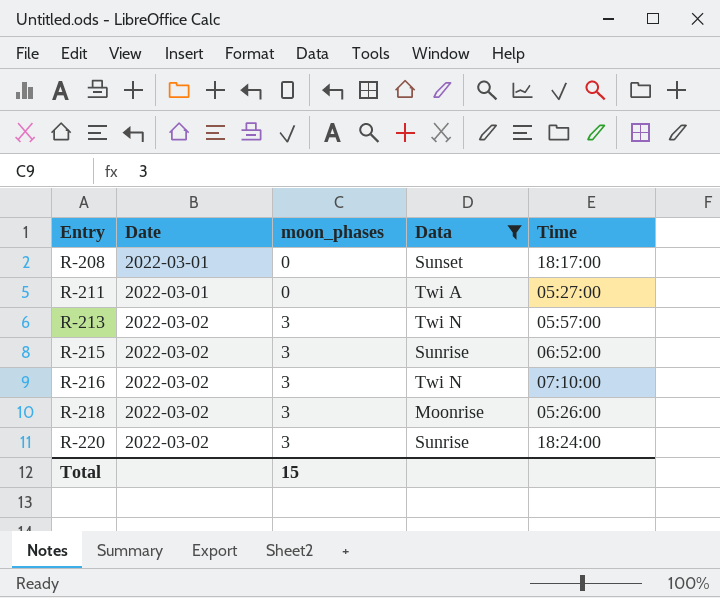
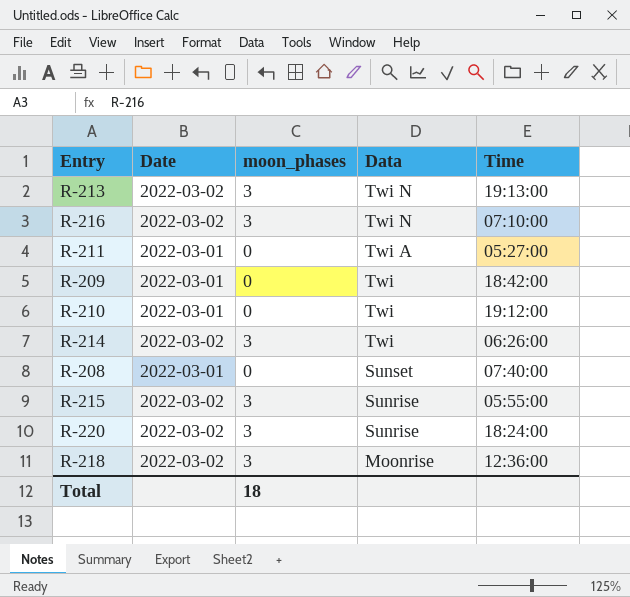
filter: Data != Twi -> none
row order: Entry ascending -> Data descending
R-213 | Time: 05:57:00 -> 19:13:00
R-208 | Time: 18:17:00 -> 07:40:00
R-215 | Time: 06:52:00 -> 05:55:00
R-218 | Time: 05:26:00 -> 12:36:00
Total | moon_phases: 15 -> 18

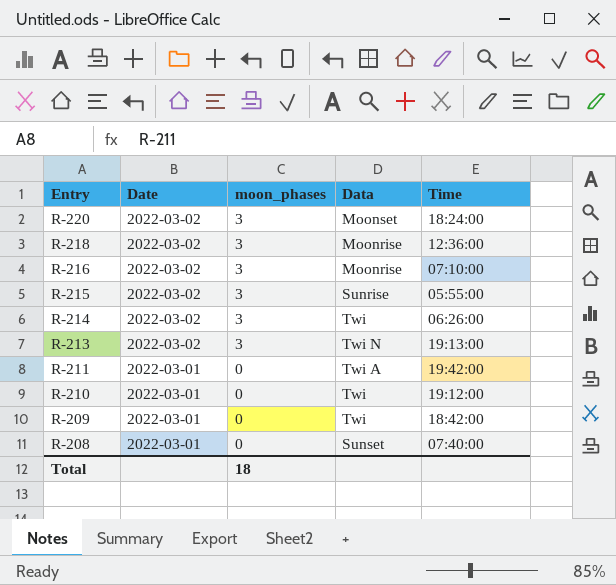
row order: Data descending -> Entry descending
R-220 | Data: Sunrise -> Moonset
R-216 | Data: Twi N -> Moonrise
R-211 | Time: 05:27:00 -> 19:42:00

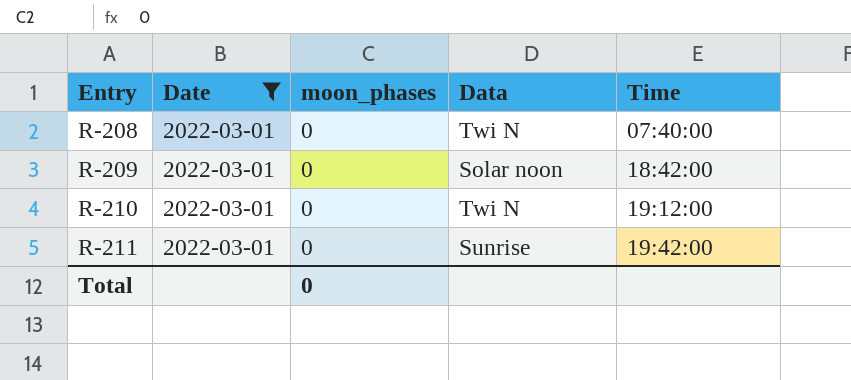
filter: none -> Date = 2022-03-01
row order: Entry descending -> Entry ascending
R-208 | Data: Sunset -> Twi N
R-209 | Data: Twi -> Solar noon
R-210 | Data: Twi -> Twi N
R-211 | Data: Twi A -> Sunrise
Total | moon_phases: 18 -> 0

